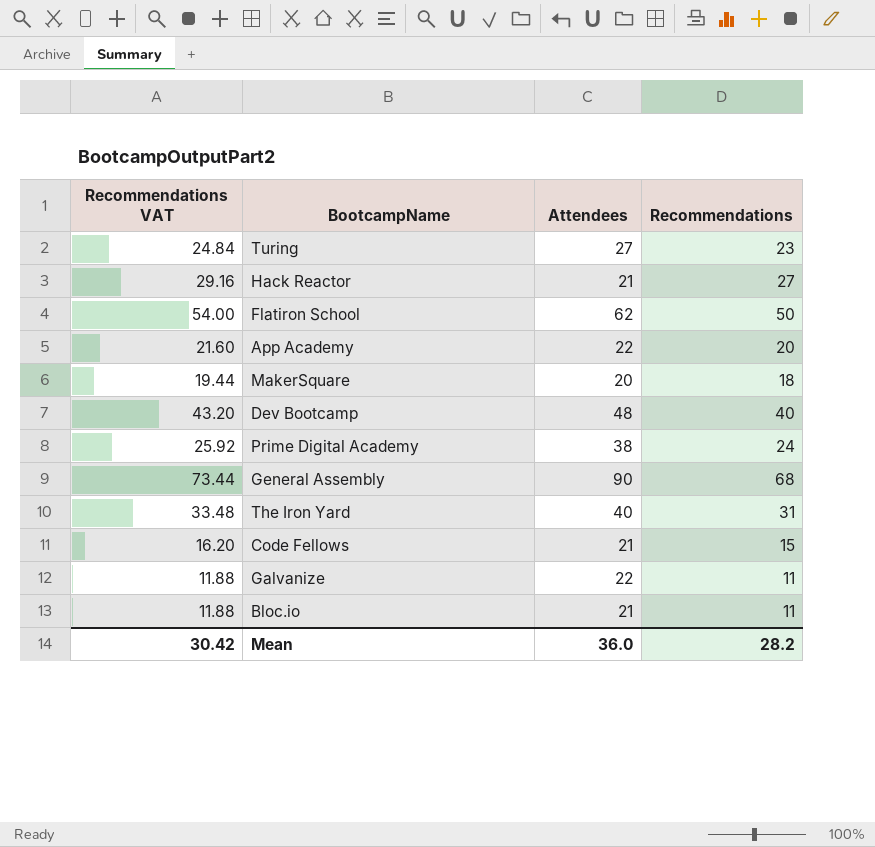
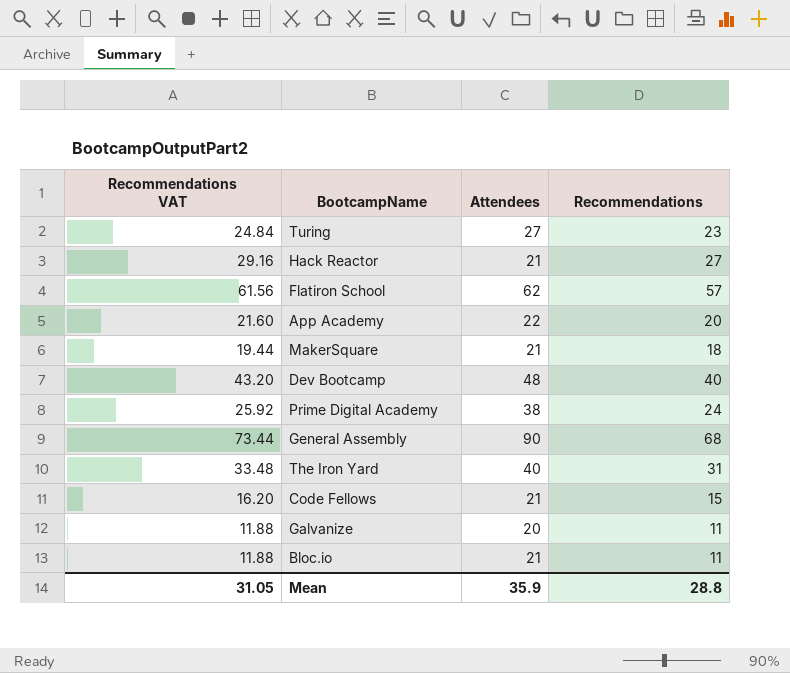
Flatiron School | Recommendations VAT: 54.00 -> 61.56
Flatiron School | Recommendations: 50 -> 57
MakerSquare | Attendees: 20 -> 21
Galvanize | Attendees: 22 -> 20
Mean | Recommendations VAT: 30.42 -> 31.05
Mean | Attendees: 36.0 -> 35.9
Mean | Recommendations: 28.2 -> 28.8

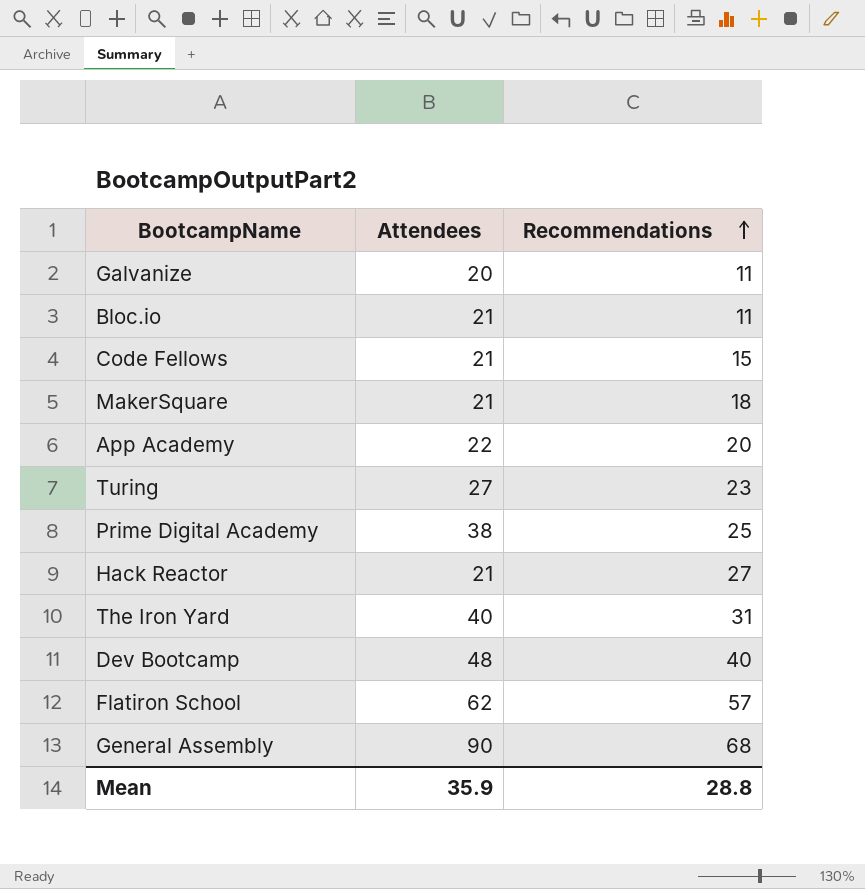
row order: none -> Recommendations ascending
column Recommendations VAT | formula: [Recommendations] * 1.08 -> none
Prime Digital Academy | Recommendations: 24 -> 25

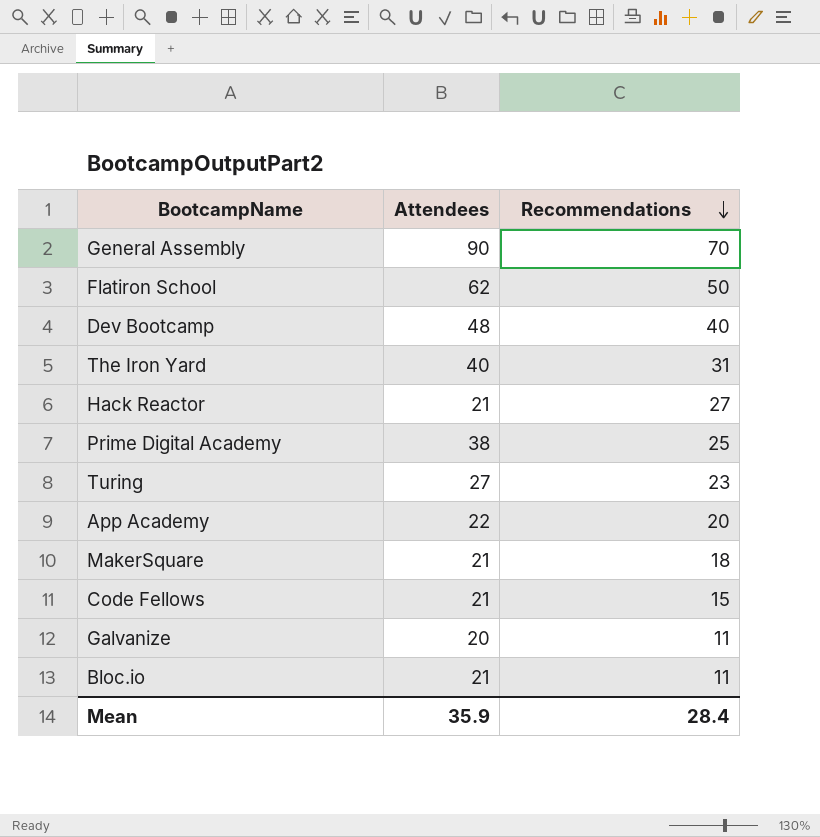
row order: Recommendations ascending -> Recommendations descending
General Assembly | Recommendations: 68 -> 70
Flatiron School | Recommendations: 57 -> 50
Mean | Recommendations: 28.8 -> 28.4

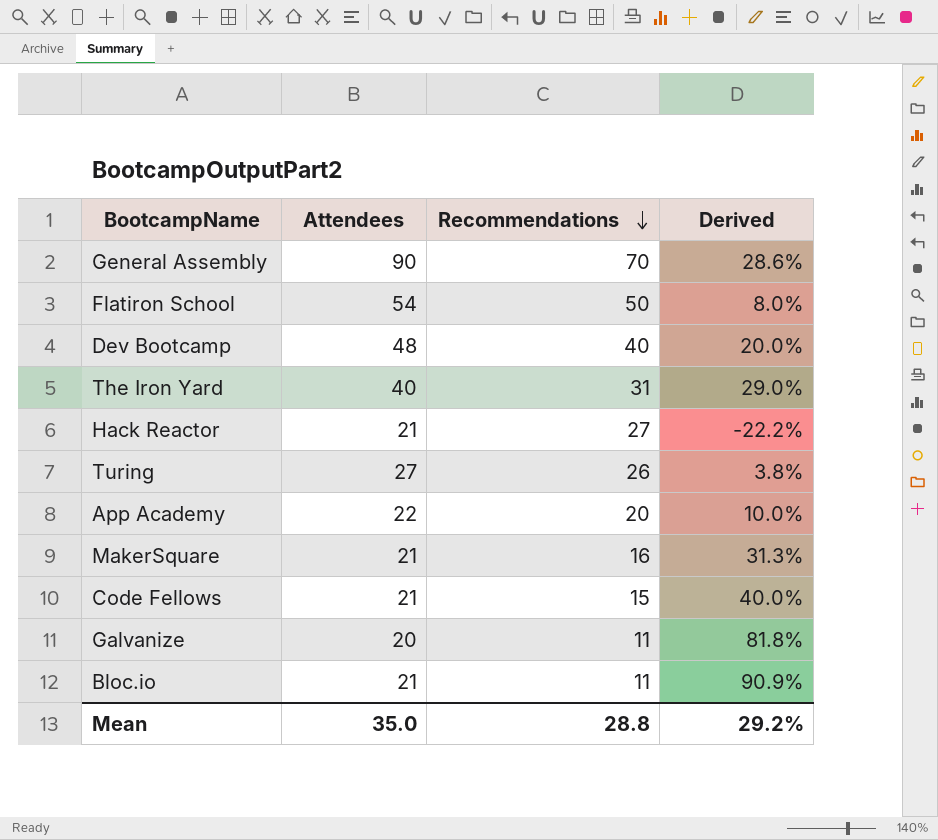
column Derived | formula: none -> ([Attendees] - [Recommendations]) / [Recommendations]
row Prime Digital Academy: 38 | 25 -> none
Flatiron School | Attendees: 62 -> 54
Turing | Recommendations: 23 -> 26
MakerSquare | Recommendations: 18 -> 16
Mean | Attendees: 35.9 -> 35.0
Mean | Recommendations: 28.4 -> 28.8

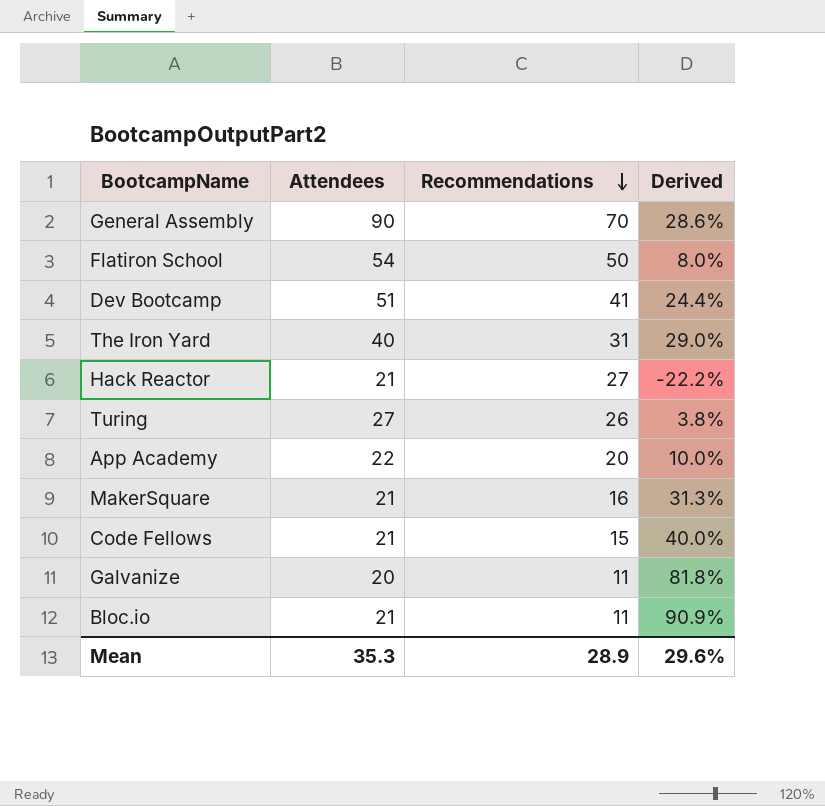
Dev Bootcamp | Attendees: 48 -> 51
Dev Bootcamp | Recommendations: 40 -> 41
Dev Bootcamp | Derived: 20.0% -> 24.4%
Mean | Attendees: 35.0 -> 35.3
Mean | Recommendations: 28.8 -> 28.9
Mean | Derived: 29.2% -> 29.6%

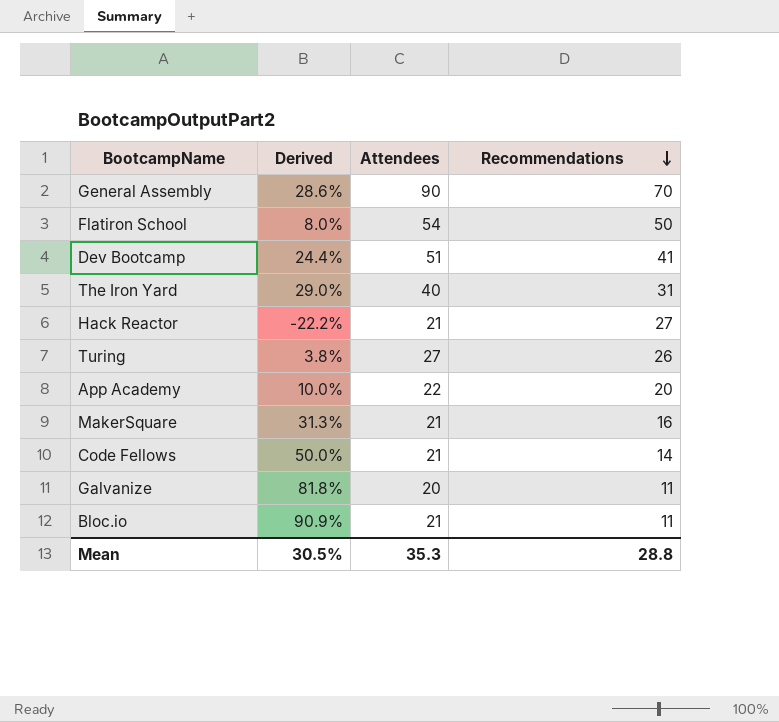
column Derived | position: 4 -> 2
Code Fellows | Derived: 40.0% -> 50.0%
Code Fellows | Recommendations: 15 -> 14
Mean | Derived: 29.6% -> 30.5%
Mean | Recommendations: 28.9 -> 28.8

